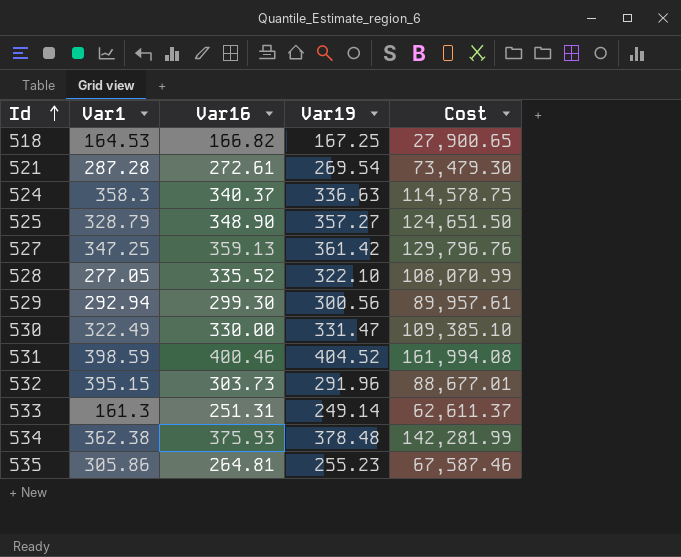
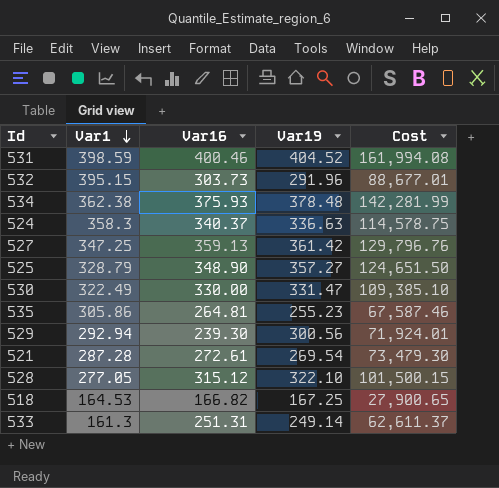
row order: Id ascending -> Var1 descending
529 | Var16: 299.30 -> 239.30
529 | Cost: 89,957.61 -> 71,924.01
528 | Var16: 335.52 -> 315.12
528 | Cost: 108,070.99 -> 101,500.15

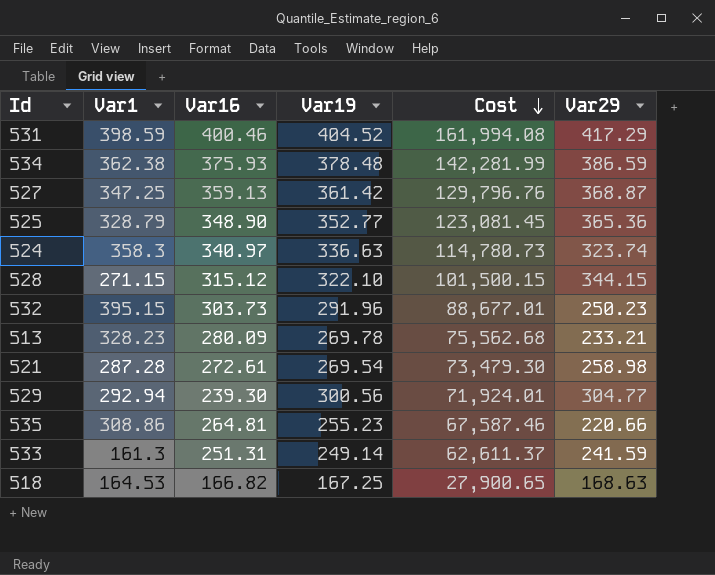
row order: Var1 descending -> Cost descending
column Var29 | position: none -> 6
row 530: 322.49 | 330.00 | 331.47 | 109,385.10 -> none
525 | Var19: 357.27 -> 352.77
525 | Cost: 124,651.50 -> 123,081.45
524 | Var16: 340.37 -> 340.97
524 | Cost: 114,578.75 -> 114,780.73
528 | Var1: 277.05 -> 271.15
row 513: none -> 328.23 | 280.09 | 269.78 | 75,562.68 | 233.21
535 | Var1: 305.86 -> 308.86

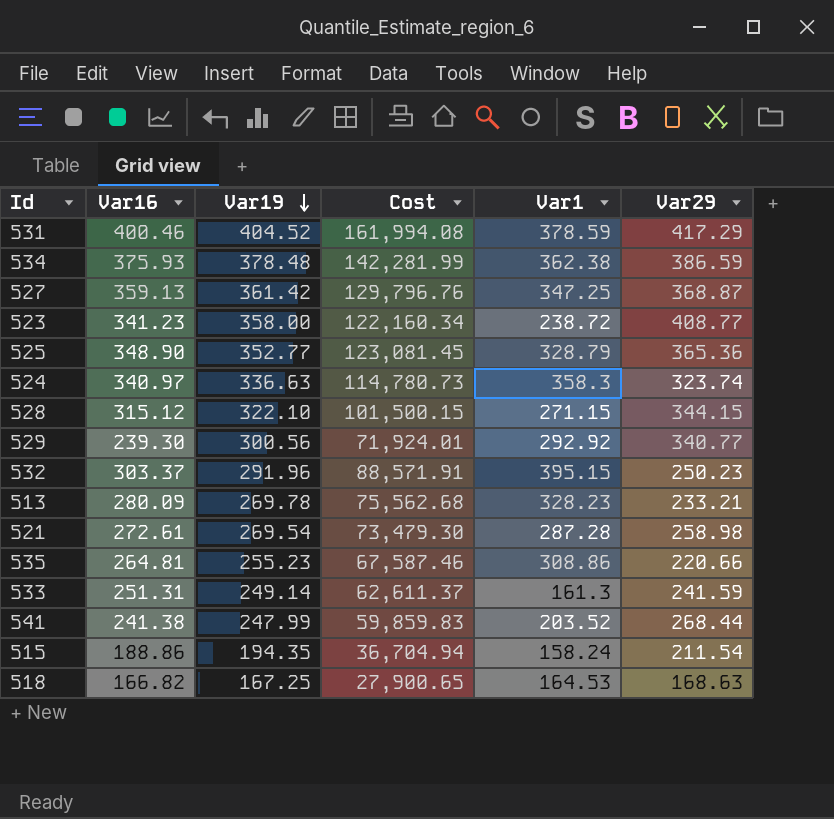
row order: Cost descending -> Var19 descending
column Var1 | position: 2 -> 5
531 | Var1: 398.59 -> 378.59
row 523: none -> 341.23 | 358.00 | 122,160.34 | 238.72 | 408.77
529 | Var1: 292.94 -> 292.92
529 | Var29: 304.77 -> 340.77
532 | Var16: 303.73 -> 303.37
532 | Cost: 88,677.01 -> 88,571.91
row 541: none -> 241.38 | 247.99 | 59,859.83 | 203.52 | 268.44
row 515: none -> 188.86 | 194.35 | 36,704.94 | 158.24 | 211.54

